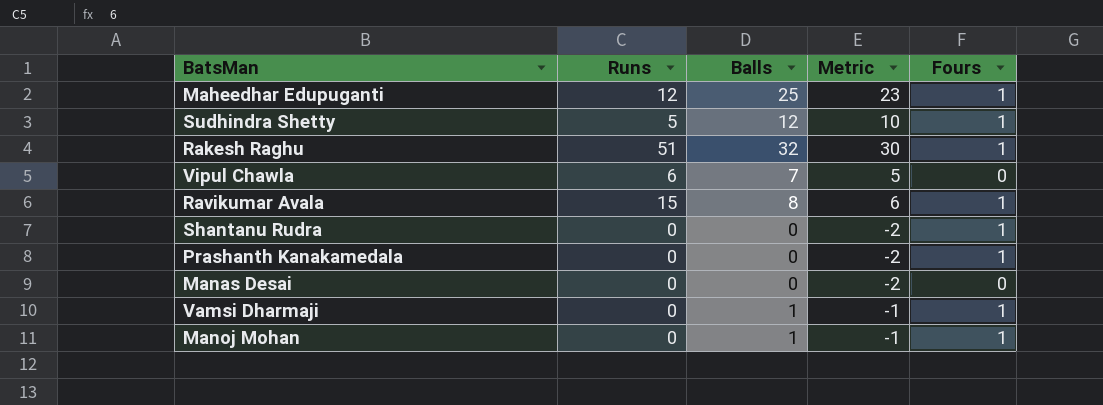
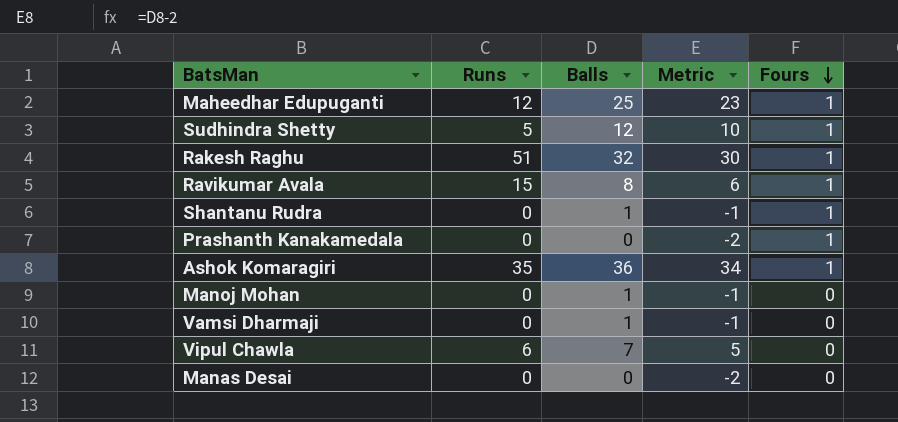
row order: none -> Fours descending
Shantanu Rudra | Balls: 0 -> 1
Shantanu Rudra | Metric: -2 -> -1
row Ashok Komaragiri: none -> 35 | 36 | 34 | 1
Manoj Mohan | Fours: 1 -> 0
Vamsi Dharmaji | Fours: 1 -> 0

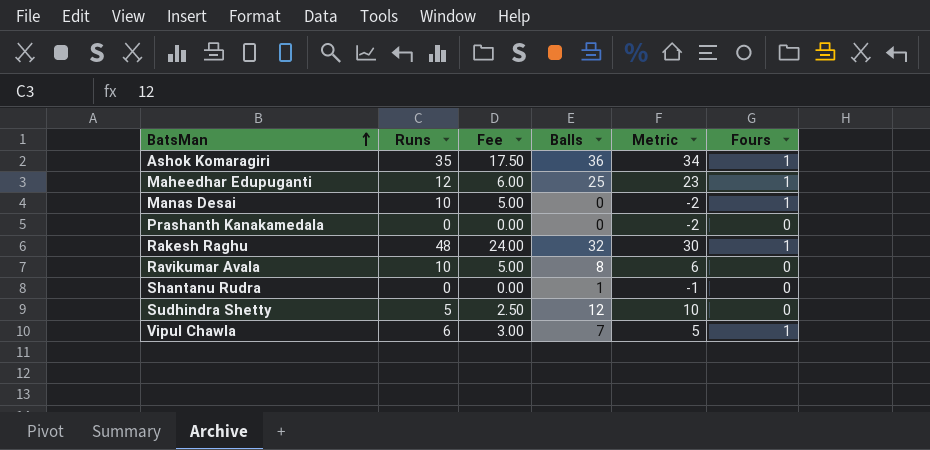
row order: Fours descending -> BatsMan ascending
column Fee | formula: none -> [Runs] * 0.5
row Manoj Mohan: 0 | 1 | -1 | 0 -> none
row Vamsi Dharmaji: 0 | 1 | -1 | 0 -> none
Manas Desai | Runs: 0 -> 10
Manas Desai | Fours: 0 -> 1
Prashanth Kanakamedala | Fours: 1 -> 0
Rakesh Raghu | Runs: 51 -> 48
Ravikumar Avala | Runs: 15 -> 10
Ravikumar Avala | Fours: 1 -> 0
Shantanu Rudra | Fours: 1 -> 0
Sudhindra Shetty | Fours: 1 -> 0
Vipul Chawla | Fours: 0 -> 1

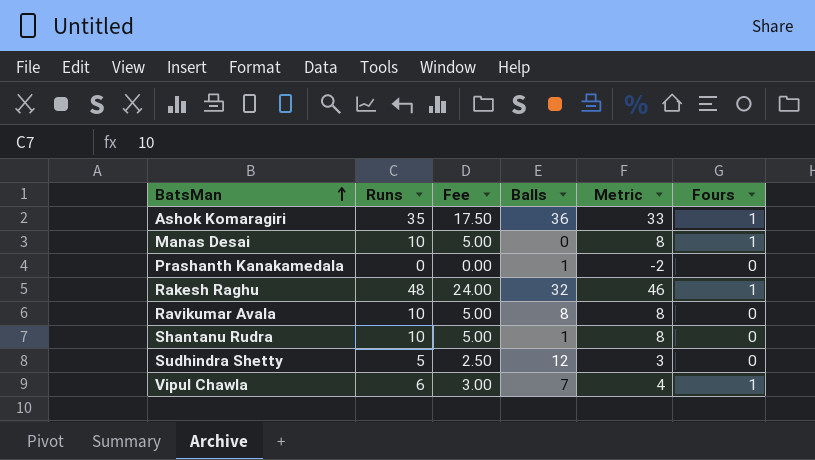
column Metric | formula: [Balls] - 2 -> [Runs] - 2
row Maheedhar Edupuganti: 12 | 6.00 | 25 | 23 | 1 -> none
Prashanth Kanakamedala | Balls: 0 -> 1
Shantanu Rudra | Runs: 0 -> 10
Shantanu Rudra | Fee: 0.00 -> 5.00

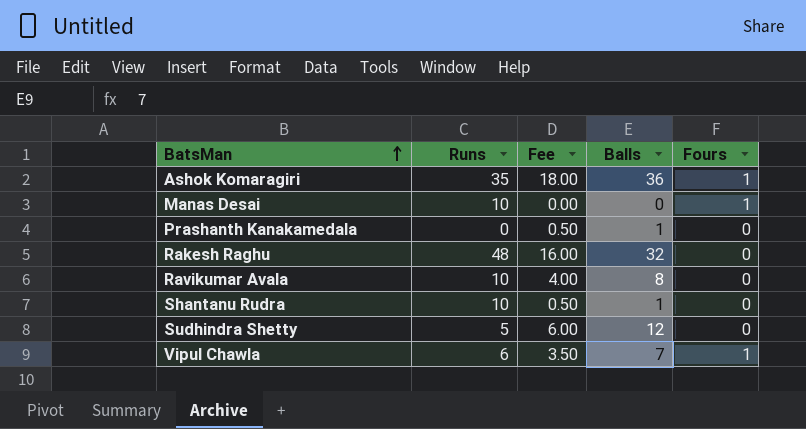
column Metric | formula: [Runs] - 2 -> none
column Fee | formula: [Runs] * 0.5 -> [Balls] * 0.5
Rakesh Raghu | Fours: 1 -> 0

